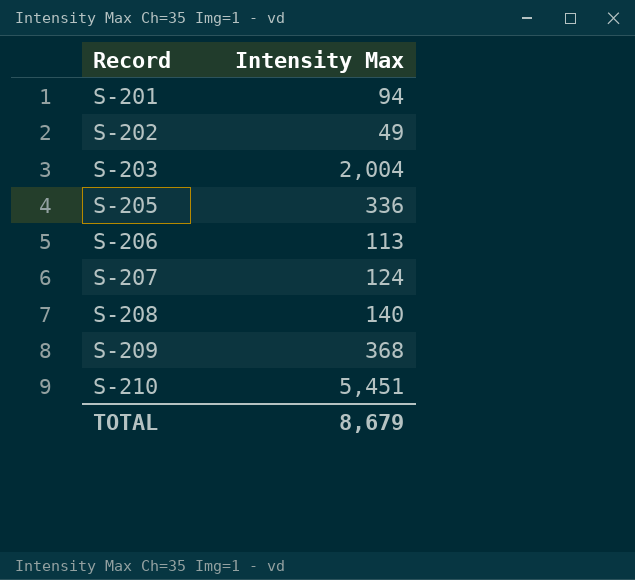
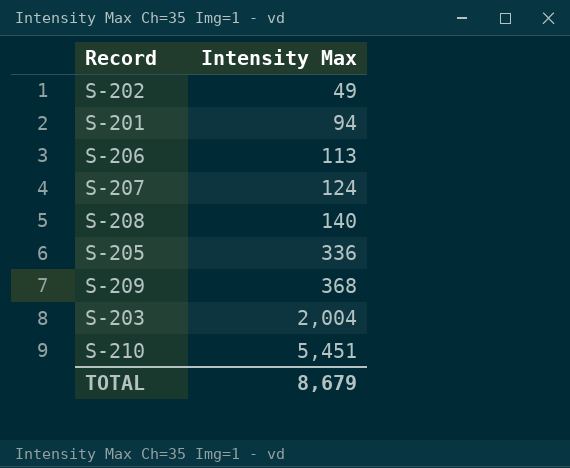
row order: Record ascending -> Intensity Max ascending

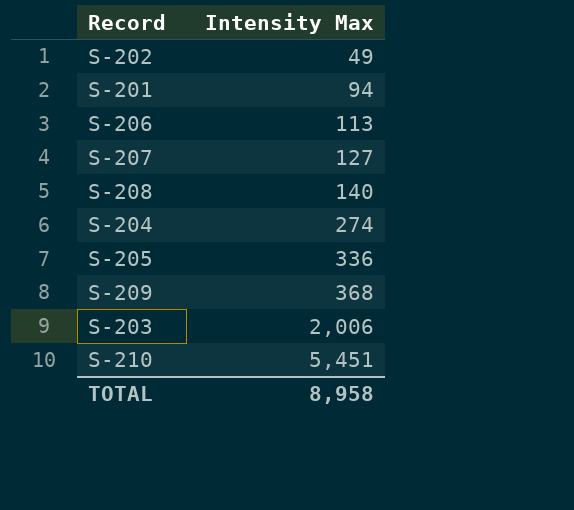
S-207 | Intensity Max: 124 -> 127
row S-204: none -> 274
S-203 | Intensity Max: 2,004 -> 2,006
TOTAL | Intensity Max: 8,679 -> 8,958

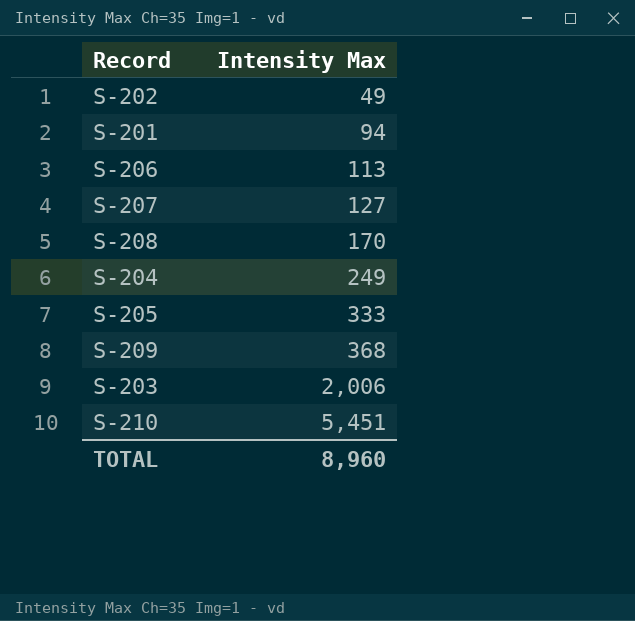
S-208 | Intensity Max: 140 -> 170
S-204 | Intensity Max: 274 -> 249
S-205 | Intensity Max: 336 -> 333
TOTAL | Intensity Max: 8,958 -> 8,960

